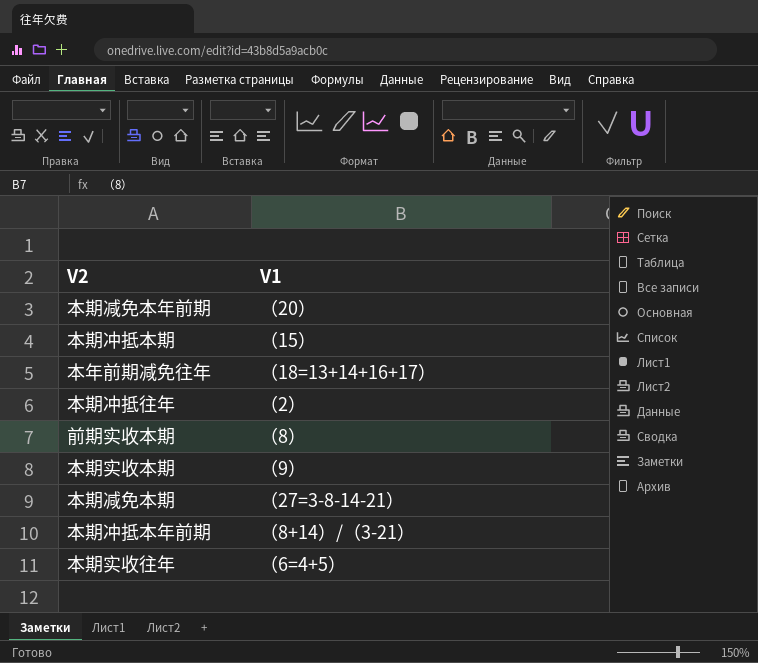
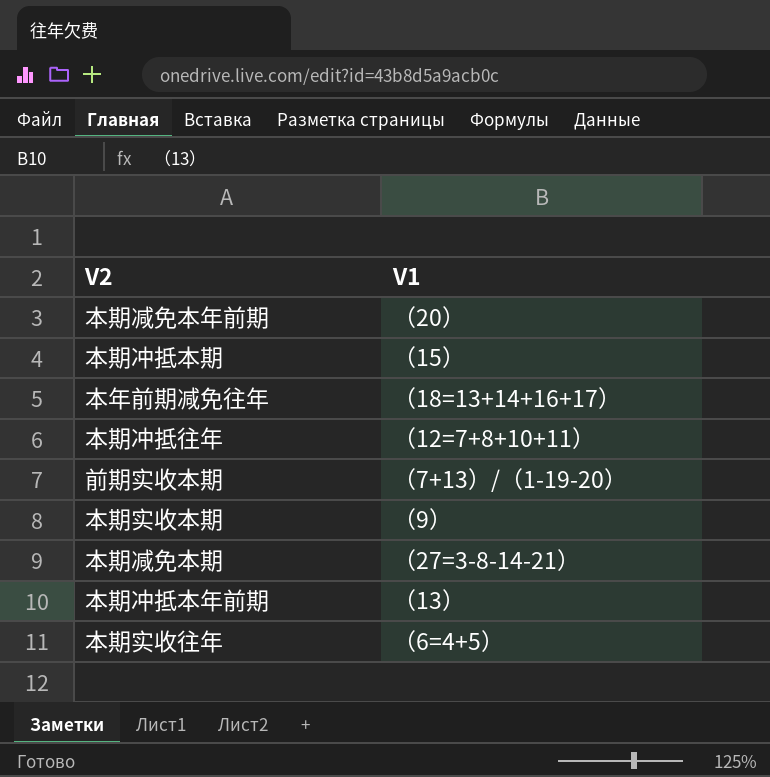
本期冲抵往年 | V1: （2） -> （12=7+8+10+11）
前期实收本期 | V1: （8） -> （7+13）/（1-19-20）
本期冲抵本年前期 | V1: （8+14）/（3-21） -> （13）

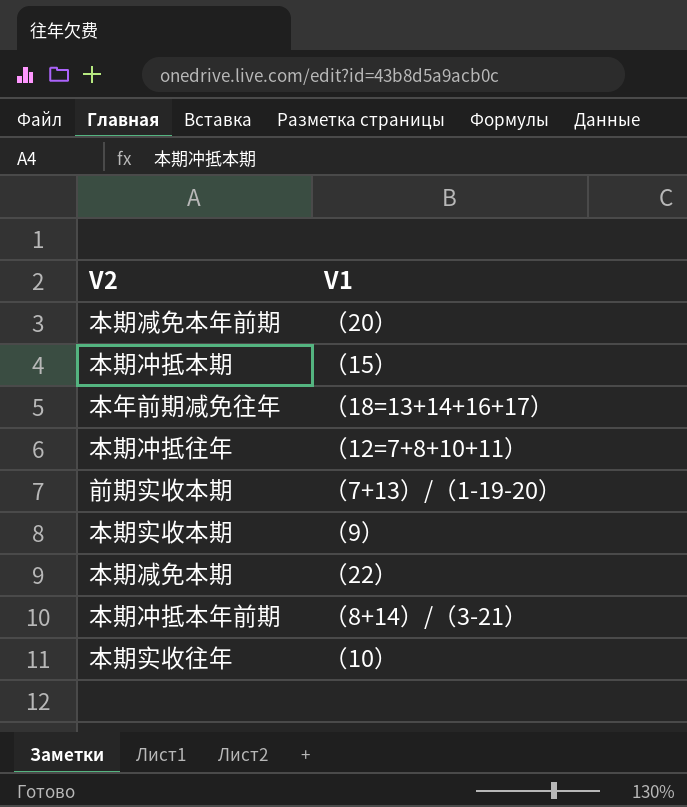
本期减免本期 | V1: （27=3-8-14-21） -> （22）
本期冲抵本年前期 | V1: （13） -> （8+14）/（3-21）
本期实收往年 | V1: （6=4+5） -> （10）

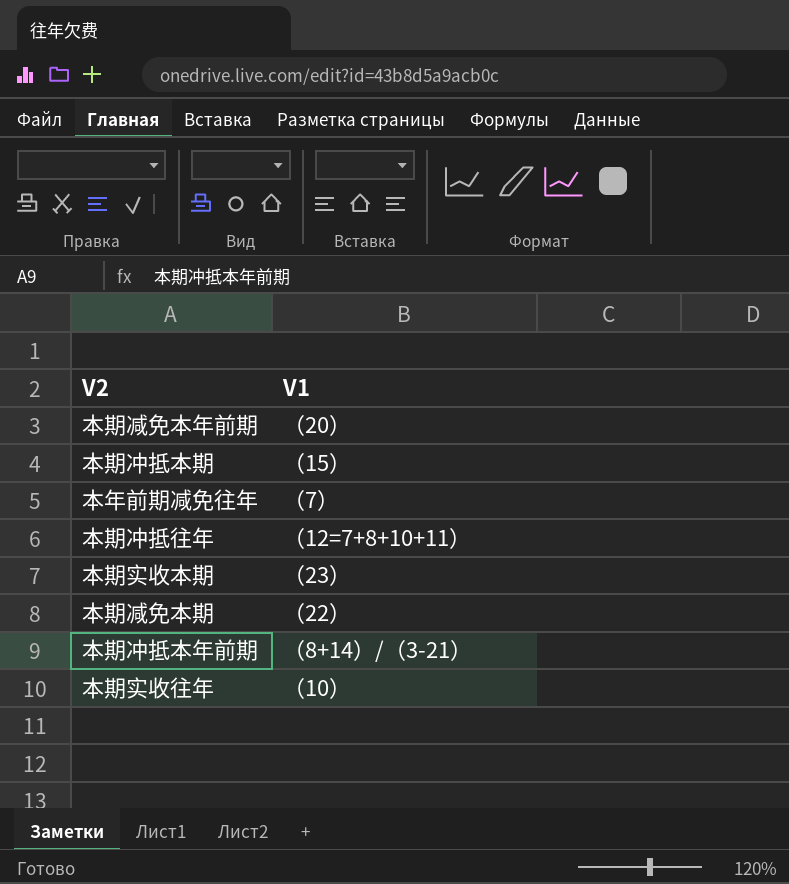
row 前期实收本期: （7+13）/（1-19-20） -> none
本年前期减免往年 | V1: （18=13+14+16+17） -> （7）
本期实收本期 | V1: （9） -> （23）

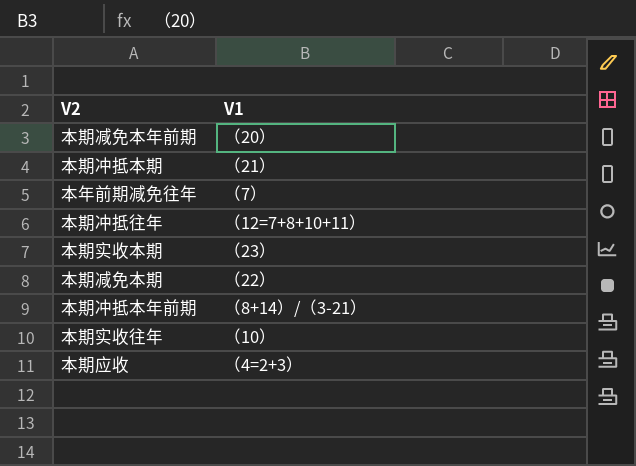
本期冲抵本期 | V1: （15） -> （21）
row 本期应收: none -> （4=2+3）

